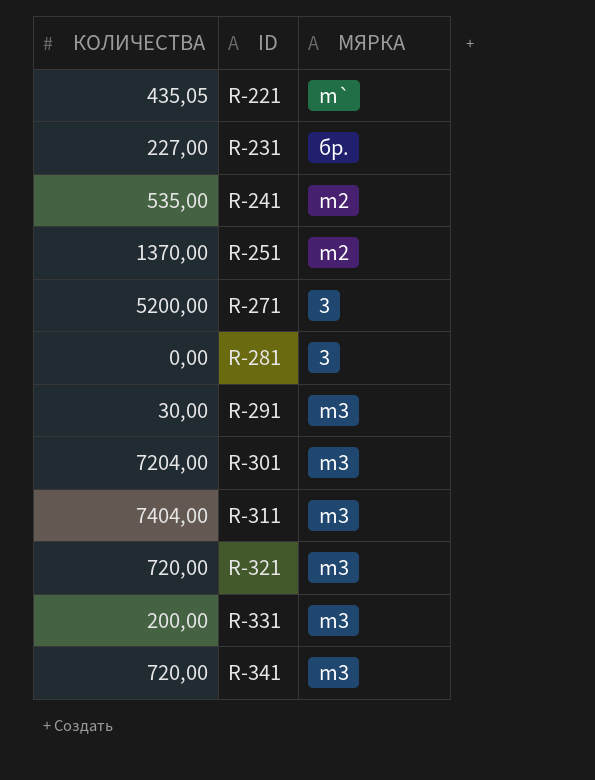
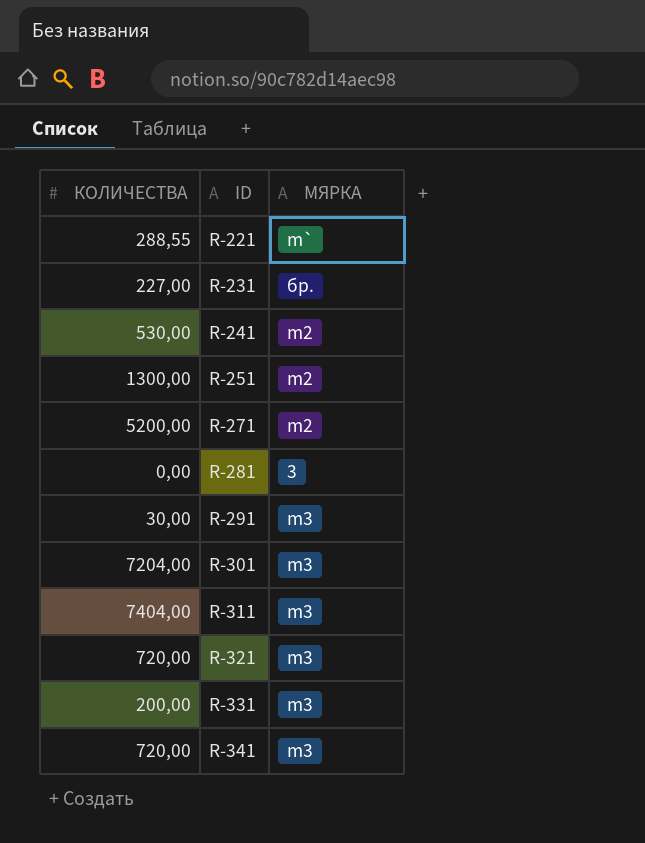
R-221 | КОЛИЧЕСТВА: 435,05 -> 288,55
R-241 | КОЛИЧЕСТВА: 535,00 -> 530,00
R-251 | КОЛИЧЕСТВА: 1370,00 -> 1300,00
R-271 | МЯРКА: 3 -> m2

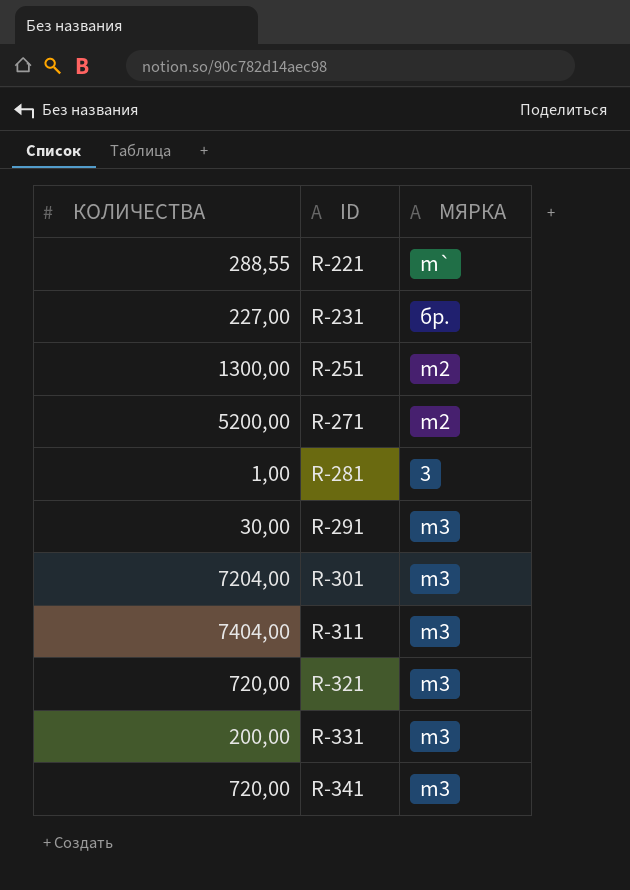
row R-241: 530,00 | m2 -> none
R-281 | КОЛИЧЕСТВА: 0,00 -> 1,00

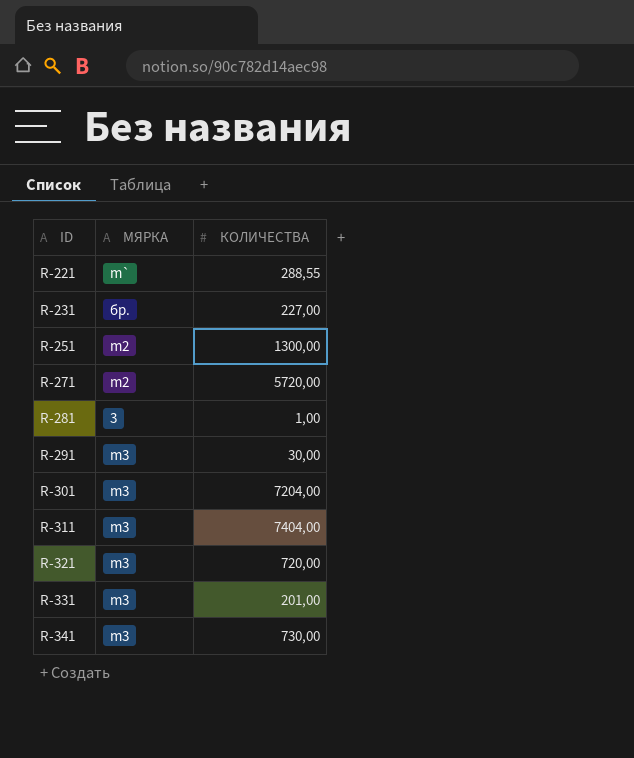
column КОЛИЧЕСТВА | position: 1 -> 3
R-271 | КОЛИЧЕСТВА: 5200,00 -> 5720,00
R-331 | КОЛИЧЕСТВА: 200,00 -> 201,00
R-341 | КОЛИЧЕСТВА: 720,00 -> 730,00

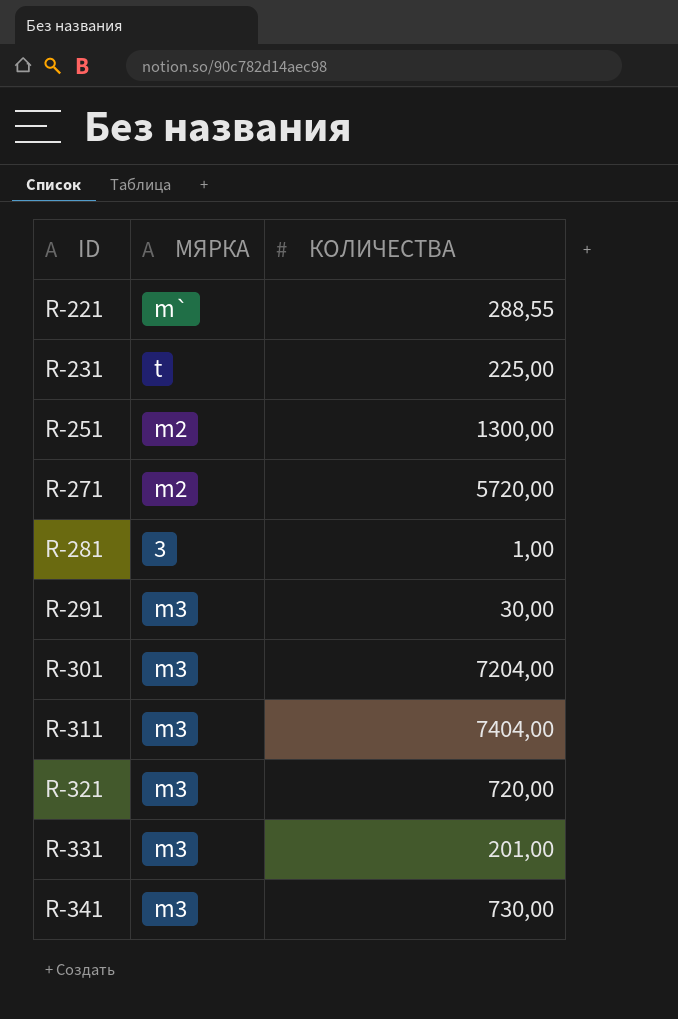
R-231 | МЯРКА: бр. -> t
R-231 | КОЛИЧЕСТВА: 227,00 -> 225,00

